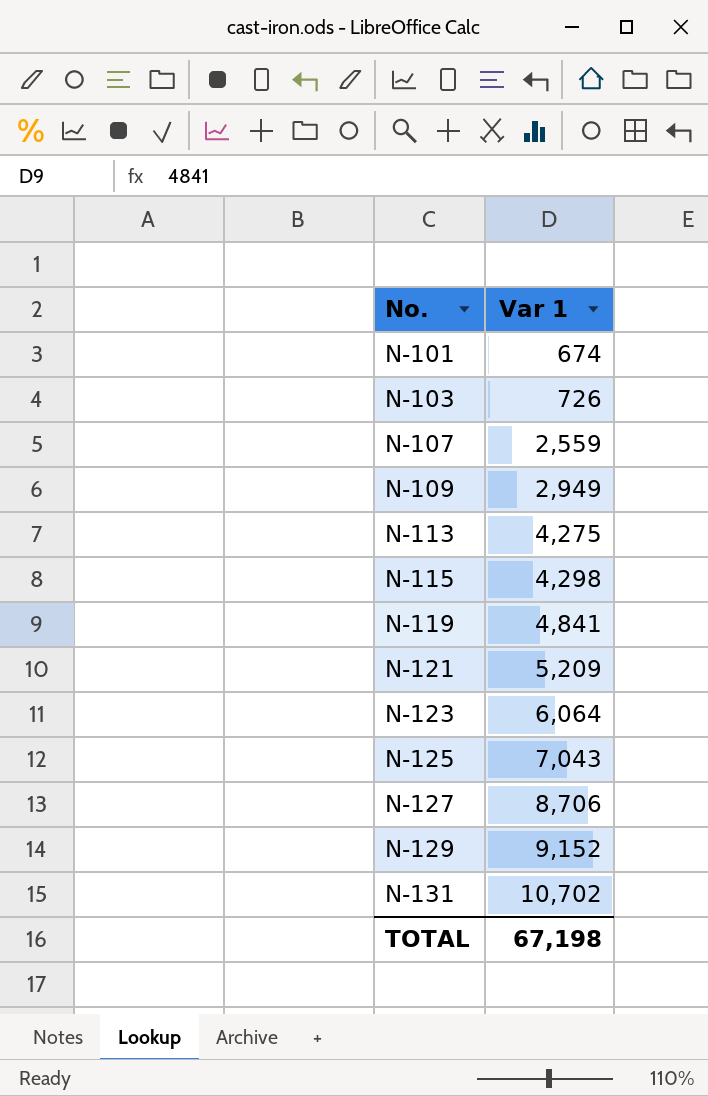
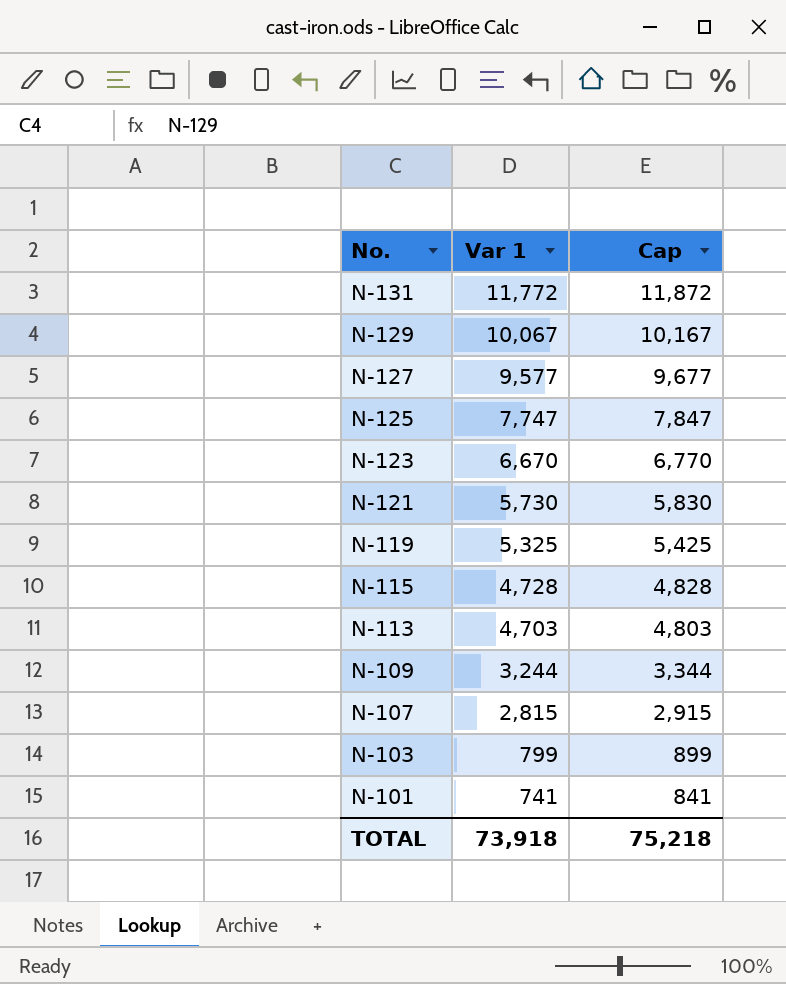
row order: No. ascending -> No. descending
column Cap | formula: none -> [Var 1] + 100
N-131 | Var 1: 10,702 -> 11,772
N-129 | Var 1: 9,152 -> 10,067
N-127 | Var 1: 8,706 -> 9,577
N-125 | Var 1: 7,043 -> 7,747
N-123 | Var 1: 6,064 -> 6,670
N-121 | Var 1: 5,209 -> 5,730
N-119 | Var 1: 4,841 -> 5,325
N-115 | Var 1: 4,298 -> 4,728
N-113 | Var 1: 4,275 -> 4,703
N-109 | Var 1: 2,949 -> 3,244
N-107 | Var 1: 2,559 -> 2,815
N-103 | Var 1: 726 -> 799
N-101 | Var 1: 674 -> 741
TOTAL | Var 1: 67,198 -> 73,918

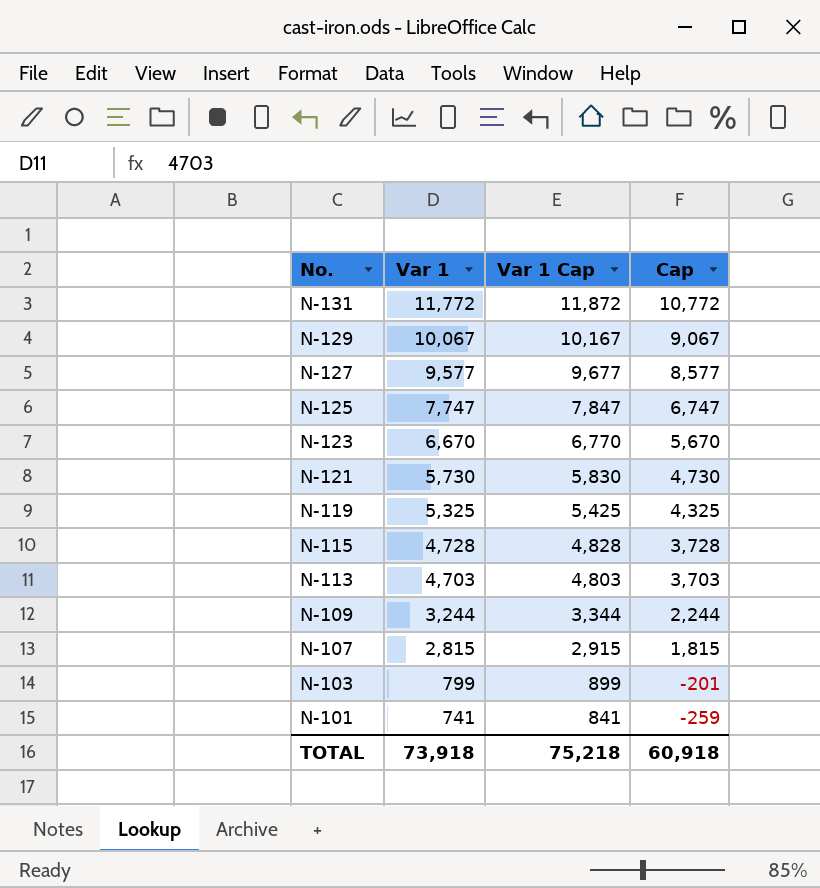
column Var 1 Cap | formula: none -> [Var 1] + 100
column Cap | formula: [Var 1] + 100 -> [Var 1] - 1000
TOTAL | Cap: 75,218 -> 60,918

